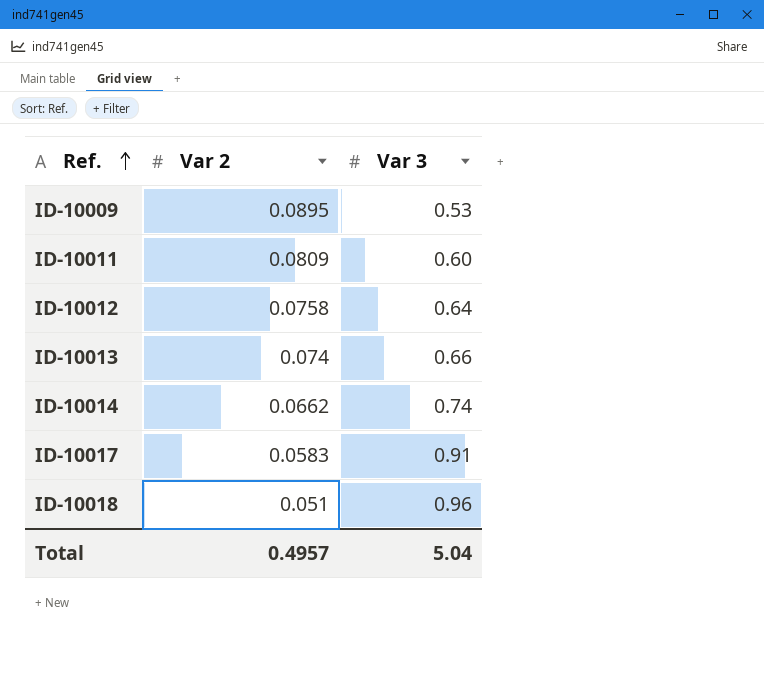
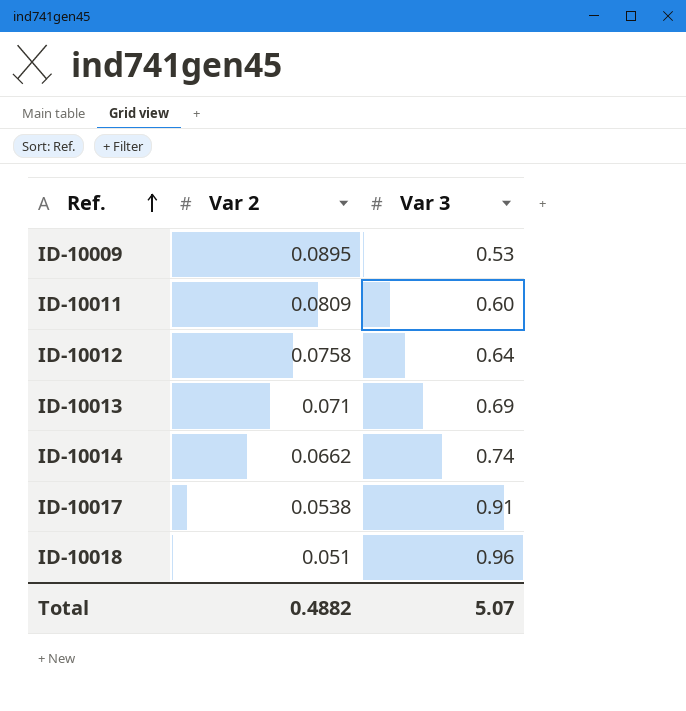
ID-10013 | Var 2: 0.074 -> 0.071
ID-10013 | Var 3: 0.66 -> 0.69
ID-10017 | Var 2: 0.0583 -> 0.0538
Total | Var 2: 0.4957 -> 0.4882
Total | Var 3: 5.04 -> 5.07

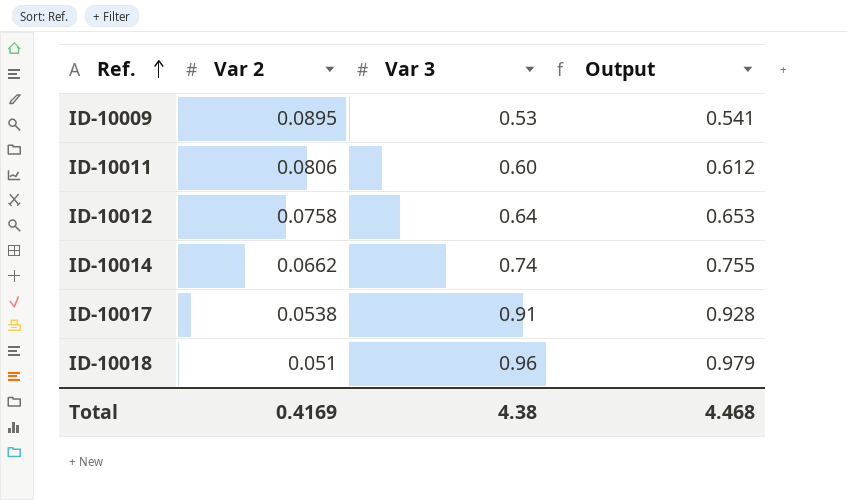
column Output | formula: none -> [Var 3] * 1.02
row ID-10013: 0.071 | 0.69 -> none
ID-10011 | Var 2: 0.0809 -> 0.0806
Total | Var 2: 0.4882 -> 0.4169
Total | Var 3: 5.07 -> 4.38

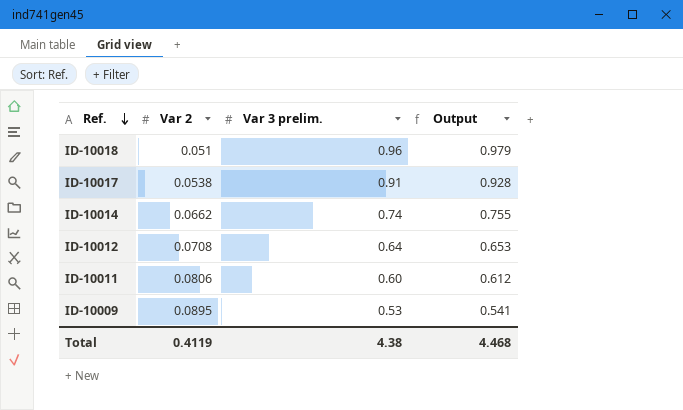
row order: Ref. ascending -> Ref. descending
column name: Var 3 -> Var 3 prelim.
ID-10012 | Var 2: 0.0758 -> 0.0708
Total | Var 2: 0.4169 -> 0.4119

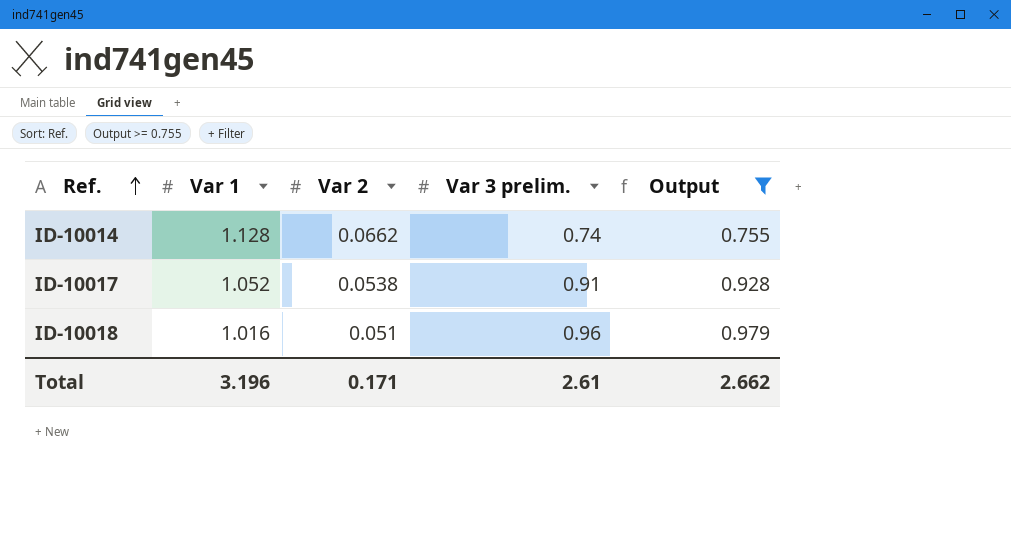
filter: none -> Output >= 0.755
row order: Ref. descending -> Ref. ascending
column Var 1 | position: none -> 2
Total | Var 2: 0.4119 -> 0.171
Total | Var 3 prelim.: 4.38 -> 2.61
Total | Output: 4.468 -> 2.662

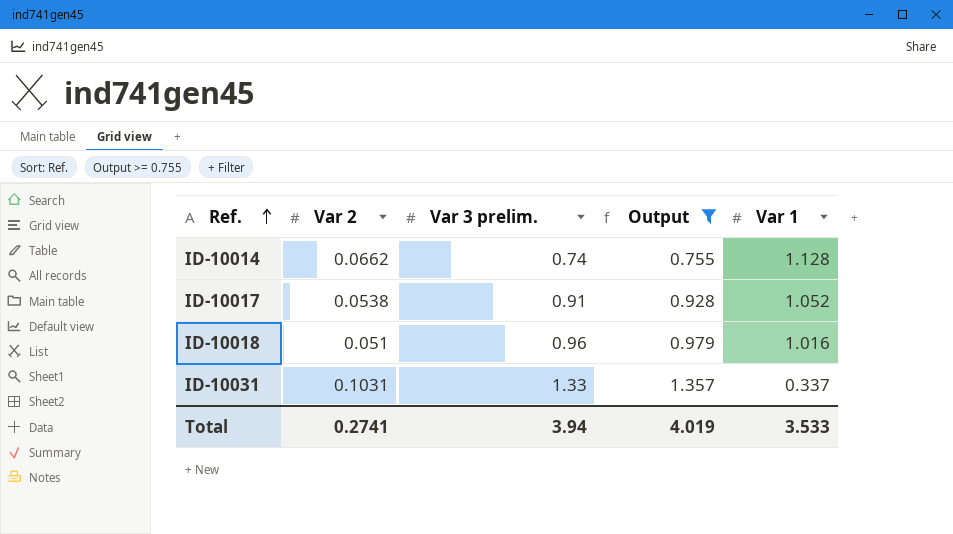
column Var 1 | position: 2 -> 5
row ID-10031: none -> 0.1031 | 1.33 | 1.357 | 0.337
Total | Var 2: 0.171 -> 0.2741
Total | Var 3 prelim.: 2.61 -> 3.94
Total | Output: 2.662 -> 4.019
Total | Var 1: 3.196 -> 3.533

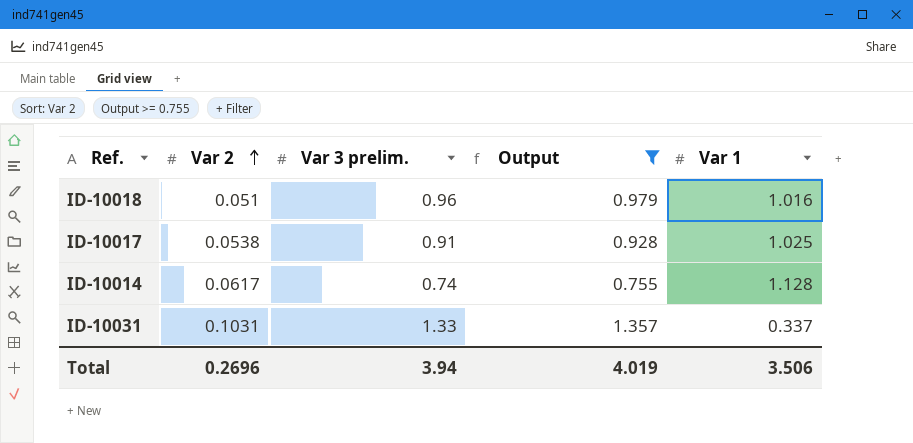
row order: Ref. ascending -> Var 2 ascending
ID-10017 | Var 1: 1.052 -> 1.025
ID-10014 | Var 2: 0.0662 -> 0.0617
Total | Var 2: 0.2741 -> 0.2696
Total | Var 1: 3.533 -> 3.506

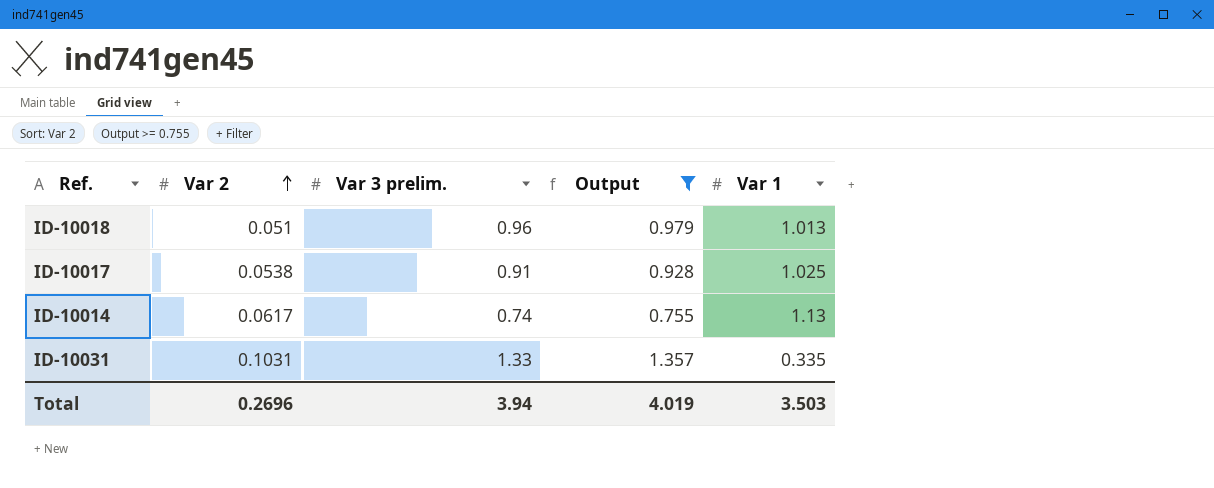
ID-10018 | Var 1: 1.016 -> 1.013
ID-10014 | Var 1: 1.128 -> 1.13
ID-10031 | Var 1: 0.337 -> 0.335
Total | Var 1: 3.506 -> 3.503

